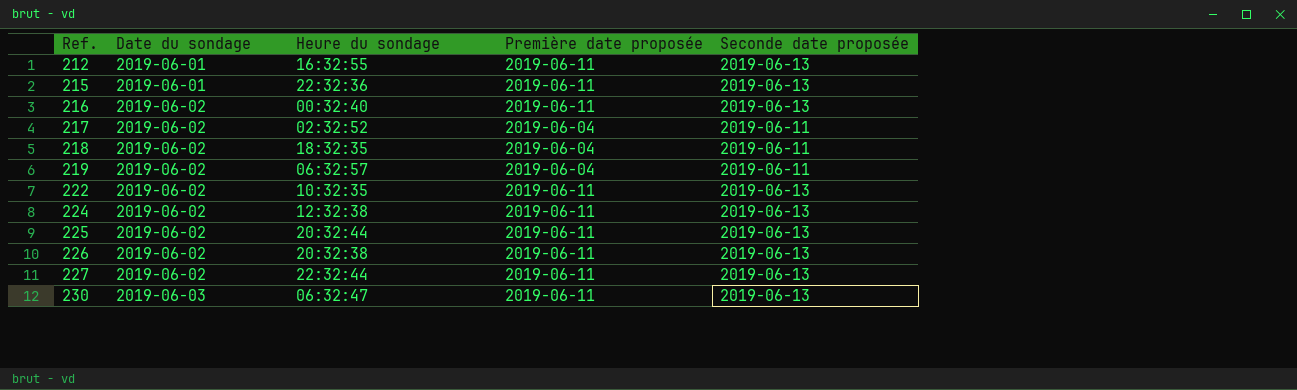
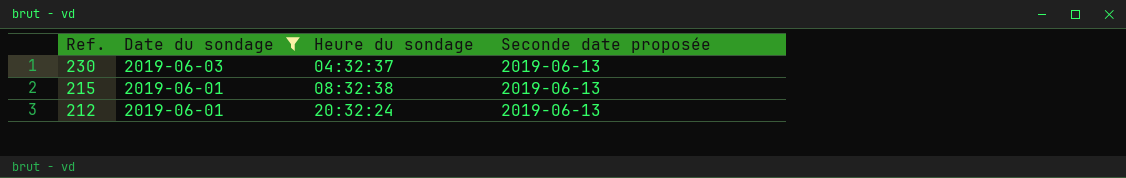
filter: none -> Date du sondage != 2019-06-02
row order: Ref. ascending -> Ref. descending
column Première date proposée | position: 4 -> none
230 | Heure du sondage: 06:32:47 -> 04:32:37
215 | Heure du sondage: 22:32:36 -> 08:32:38
212 | Heure du sondage: 16:32:55 -> 20:32:24

